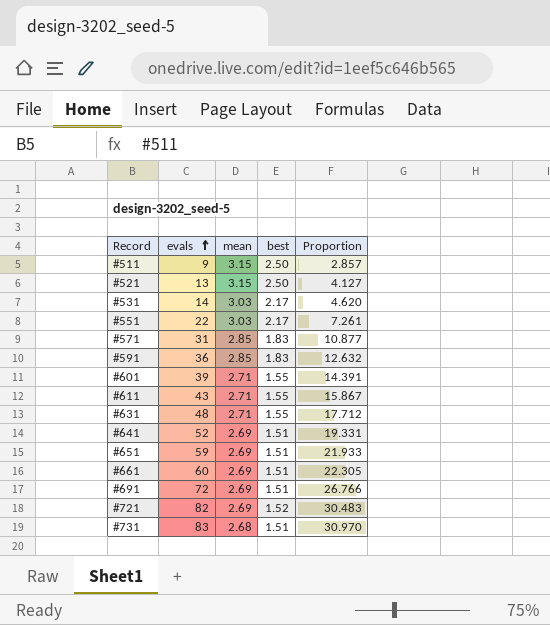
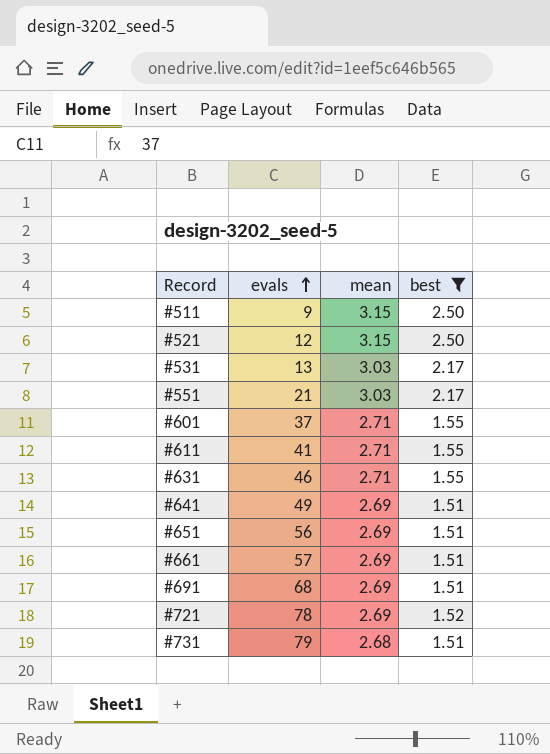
filter: none -> best != 1.83
column Proportion | formula: [evals] / [mean] -> none
#521 | evals: 13 -> 12
#531 | evals: 14 -> 13
#551 | evals: 22 -> 21
#601 | evals: 39 -> 37
#611 | evals: 43 -> 41
#631 | evals: 48 -> 46
#641 | evals: 52 -> 49
#651 | evals: 59 -> 56
#661 | evals: 60 -> 57
#691 | evals: 72 -> 68
#721 | evals: 82 -> 78
#731 | evals: 83 -> 79

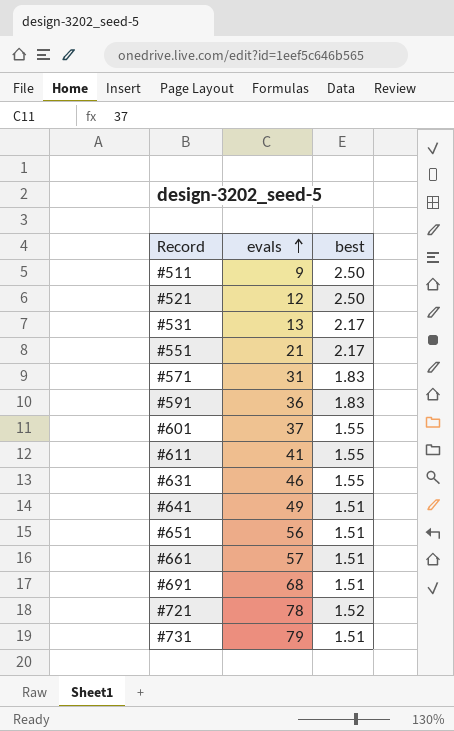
filter: best != 1.83 -> none
column mean | position: 3 -> none

